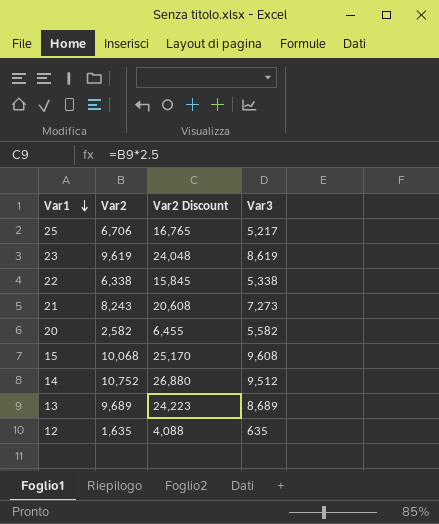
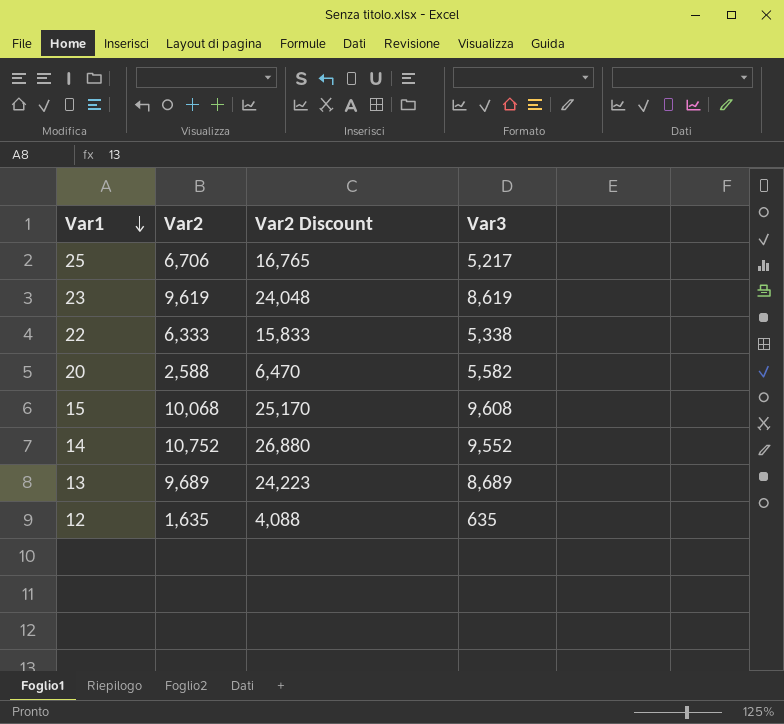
row 21: 8,243 | 20,608 | 7,273 -> none
22 | Var2: 6,338 -> 6,333
22 | Var2 Discount: 15,845 -> 15,833
20 | Var2: 2,582 -> 2,588
20 | Var2 Discount: 6,455 -> 6,470
14 | Var3: 9,512 -> 9,552

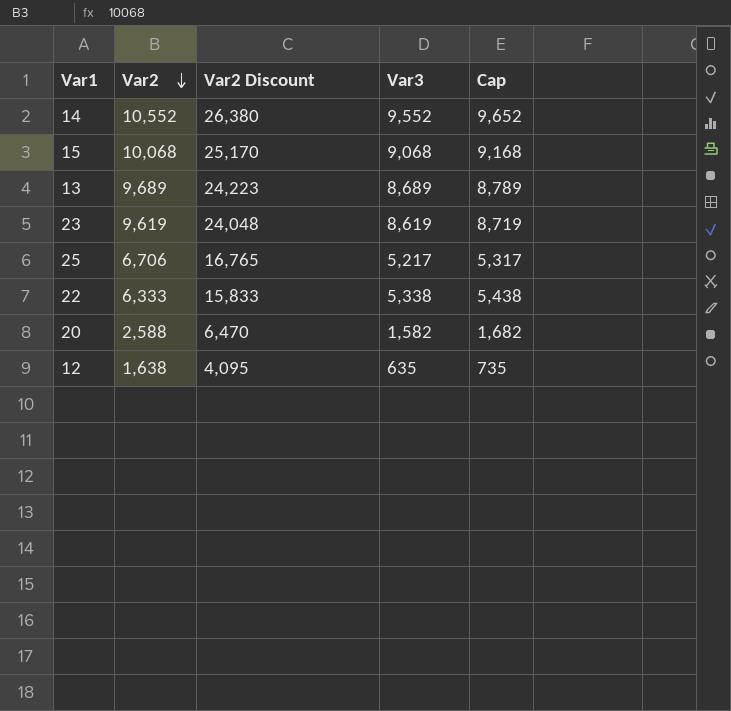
row order: Var1 descending -> Var2 descending
column Cap | formula: none -> [Var3] + 100
14 | Var2: 10,752 -> 10,552
14 | Var2 Discount: 26,880 -> 26,380
15 | Var3: 9,608 -> 9,068
20 | Var3: 5,582 -> 1,582
12 | Var2: 1,635 -> 1,638
12 | Var2 Discount: 4,088 -> 4,095

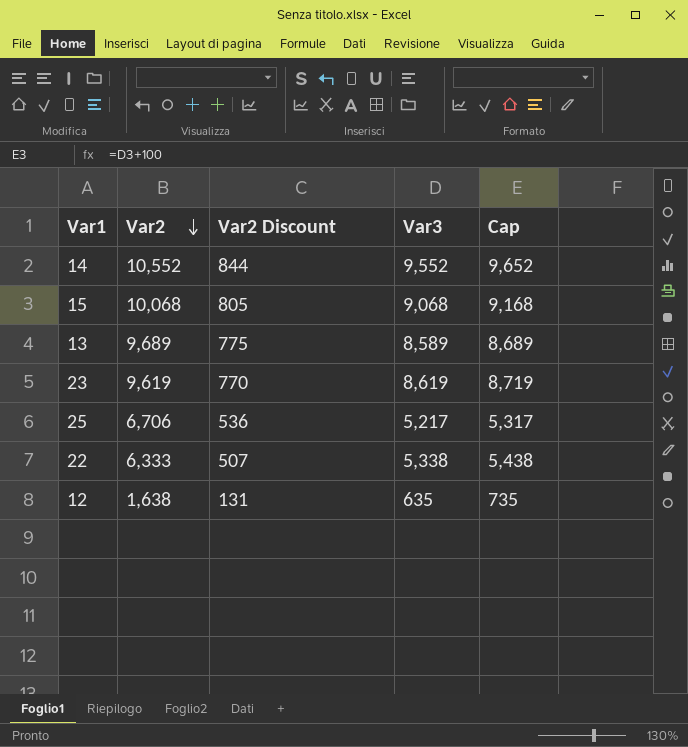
column Var2 Discount | formula: [Var2] * 2.5 -> [Var2] * 0.08
row 20: 2,588 | 6,470 | 1,582 | 1,682 -> none
13 | Var3: 8,689 -> 8,589
13 | Cap: 8,789 -> 8,689

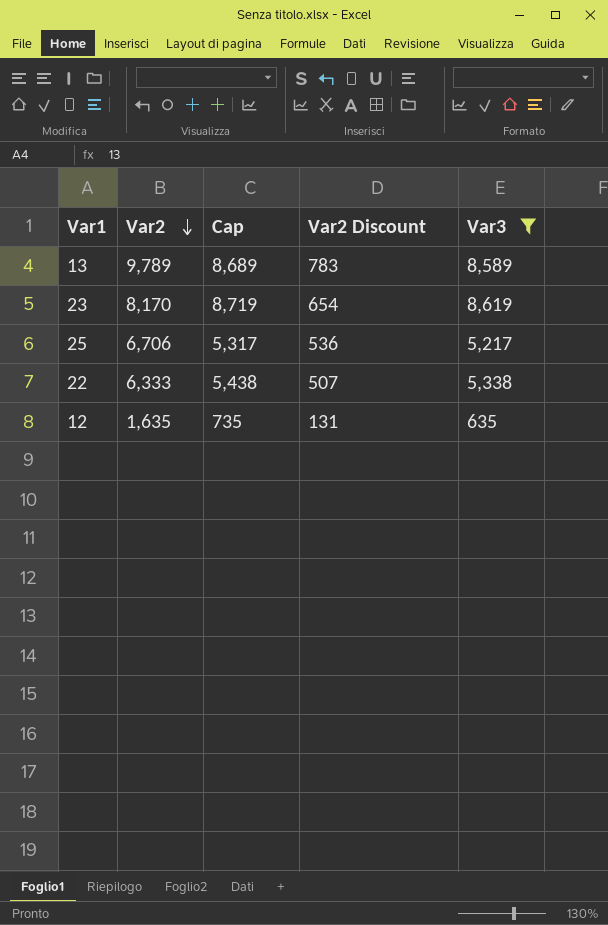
filter: none -> Var3 <= 8,619
column Cap | position: 5 -> 3
13 | Var2: 9,689 -> 9,789
13 | Var2 Discount: 775 -> 783
23 | Var2: 9,619 -> 8,170
23 | Var2 Discount: 770 -> 654
12 | Var2: 1,638 -> 1,635

